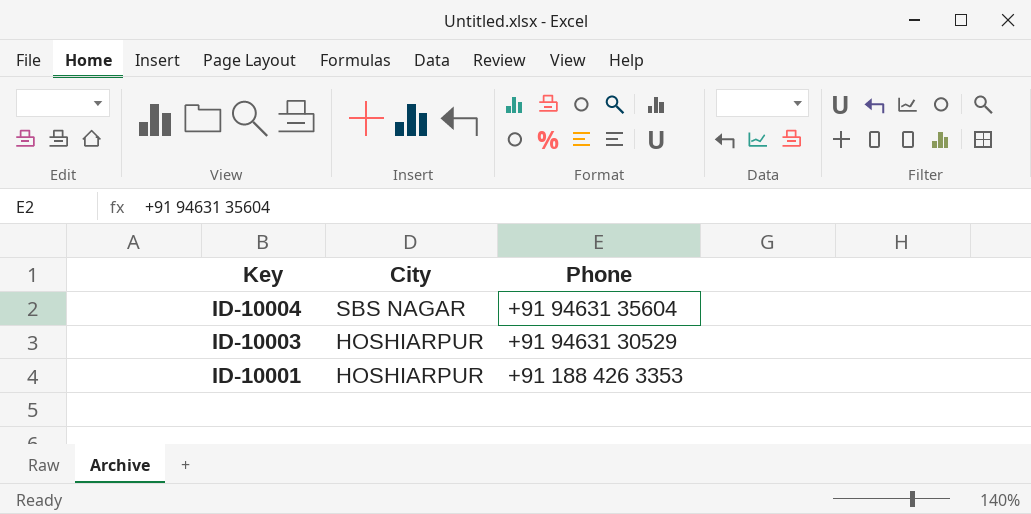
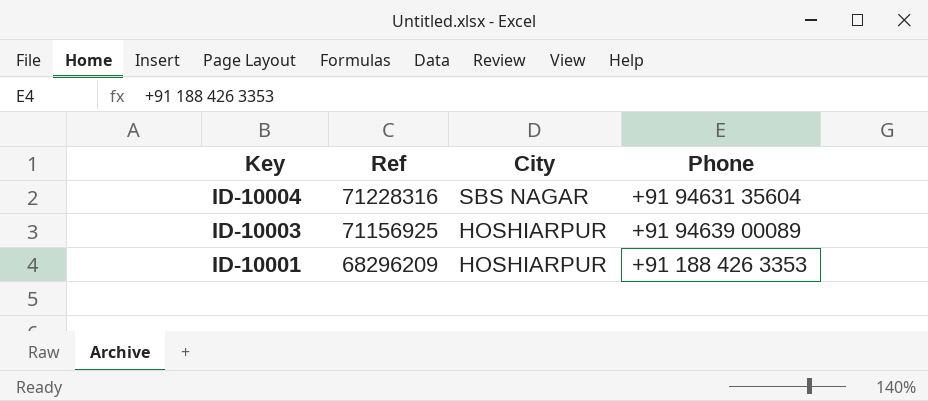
column Ref | position: none -> 2
ID-10003 | Phone: +91 94631 30529 -> +91 94639 00089

